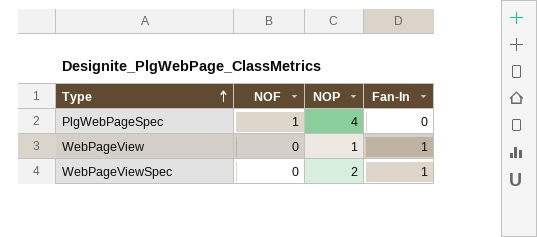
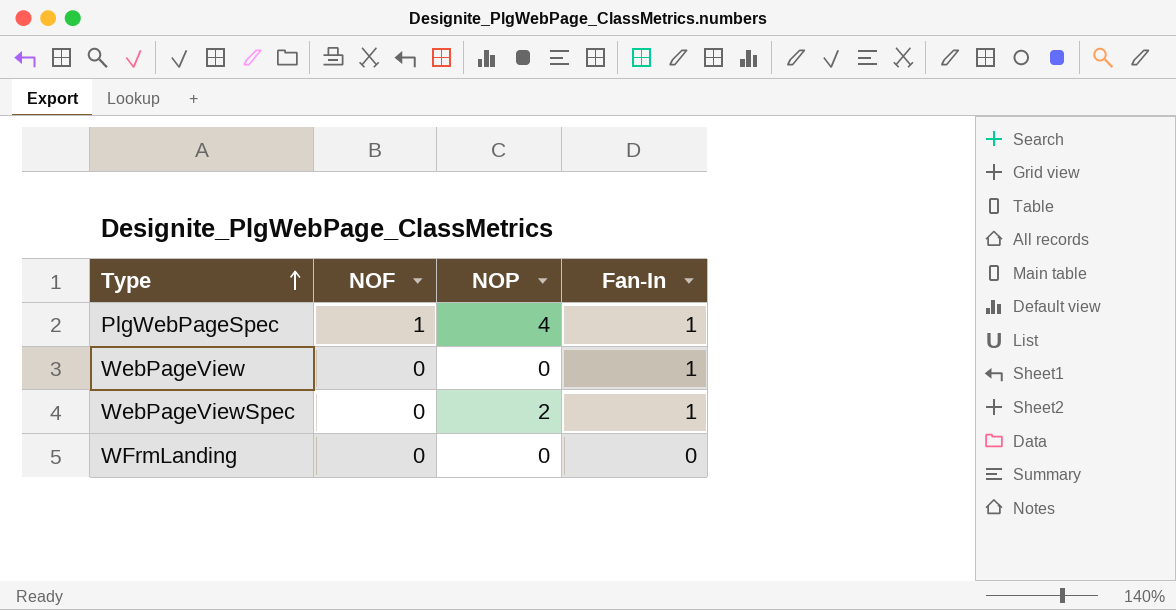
PlgWebPageSpec | Fan-In: 0 -> 1
WebPageView | NOP: 1 -> 0
row WFrmLanding: none -> 0 | 0 | 0

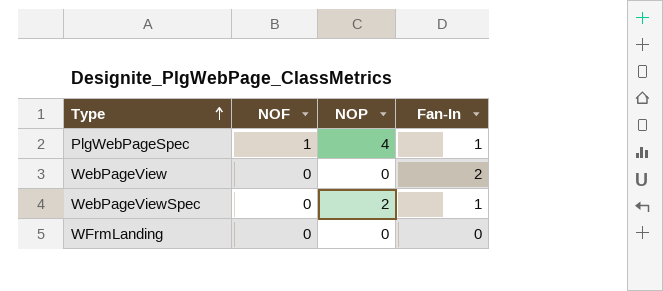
WebPageView | Fan-In: 1 -> 2

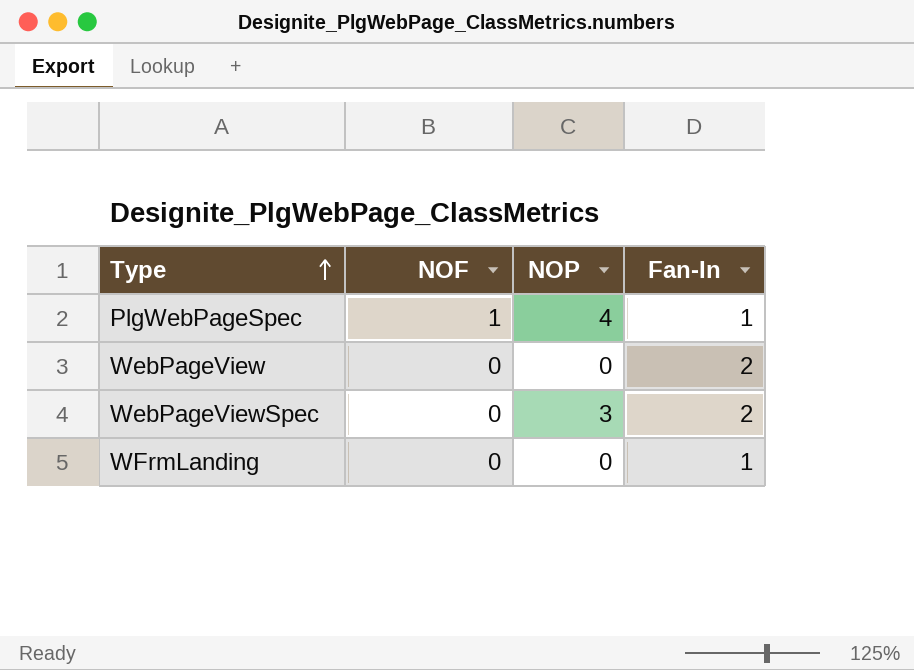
WebPageViewSpec | NOP: 2 -> 3
WebPageViewSpec | Fan-In: 1 -> 2
WFrmLanding | Fan-In: 0 -> 1

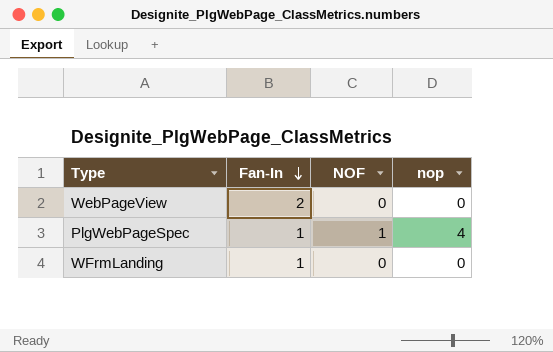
row order: Type ascending -> Fan-In descending
column Fan-In | position: 4 -> 2
column name: NOP -> nop
row WebPageViewSpec: 0 | 3 | 2 -> none

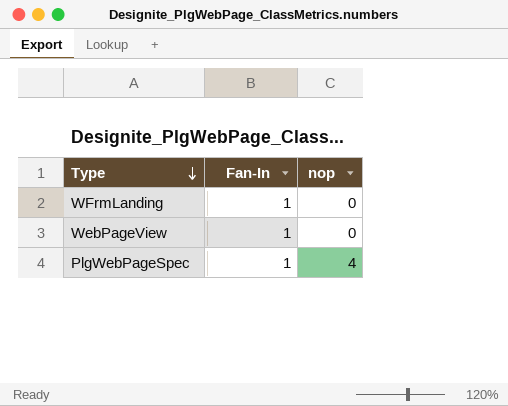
row order: Fan-In descending -> Type descending
column NOF | position: 3 -> none
WebPageView | Fan-In: 2 -> 1

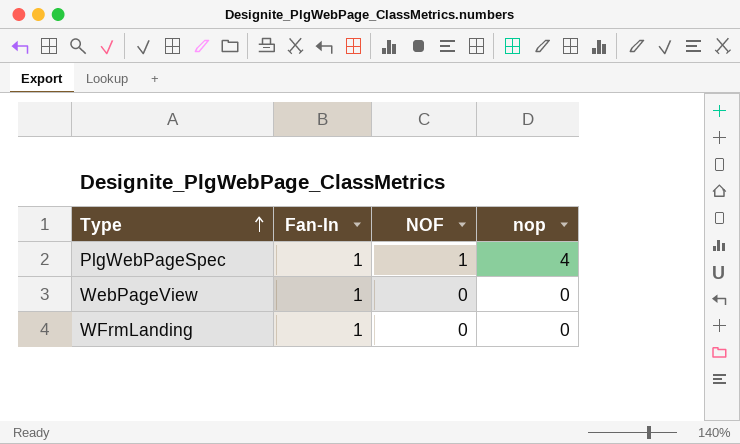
row order: Type descending -> Type ascending
column NOF | position: none -> 3

